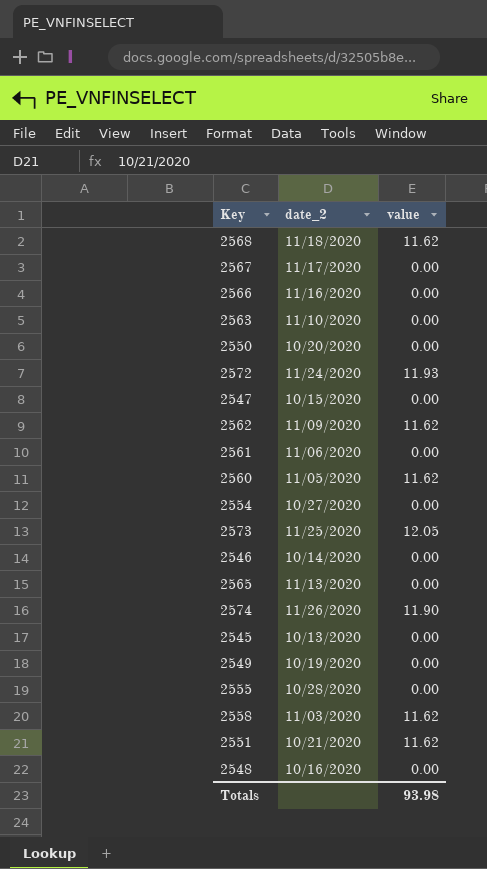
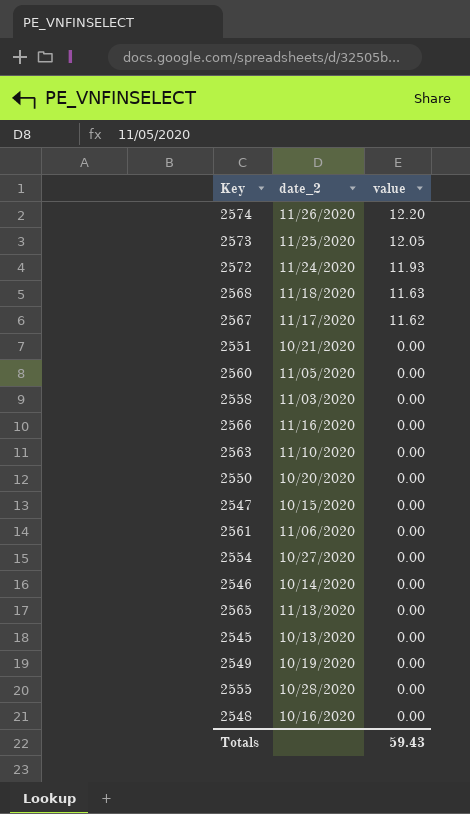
row order: none -> value descending
row 2562: 11/09/2020 | 11.62 -> none
2574 | value: 11.90 -> 12.20
2568 | value: 11.62 -> 11.63
2567 | value: 0.00 -> 11.62
2551 | value: 11.62 -> 0.00
2560 | value: 11.62 -> 0.00
2558 | value: 11.62 -> 0.00
Totals | value: 93.98 -> 59.43

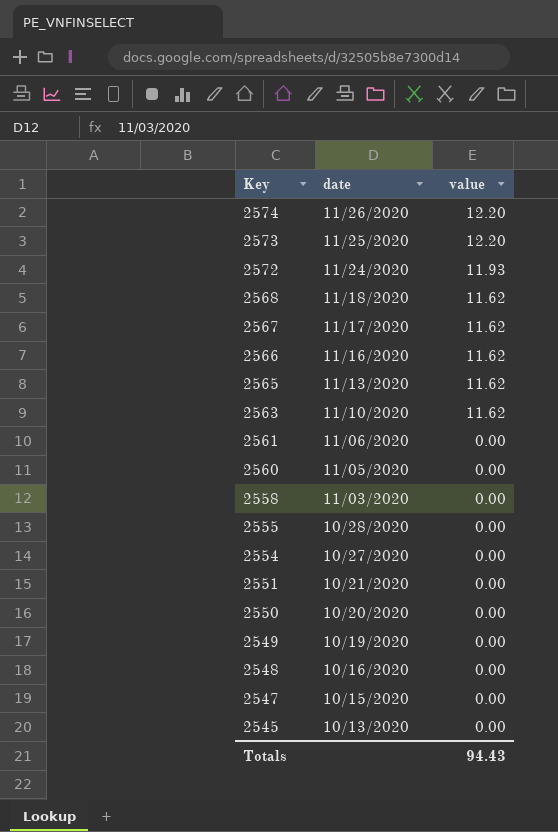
row order: value descending -> Key descending
column name: date_2 -> date
row 2546: 10/14/2020 | 0.00 -> none
2573 | value: 12.05 -> 12.20
2568 | value: 11.63 -> 11.62
2566 | value: 0.00 -> 11.62
2565 | value: 0.00 -> 11.62
2563 | value: 0.00 -> 11.62
Totals | value: 59.43 -> 94.43

